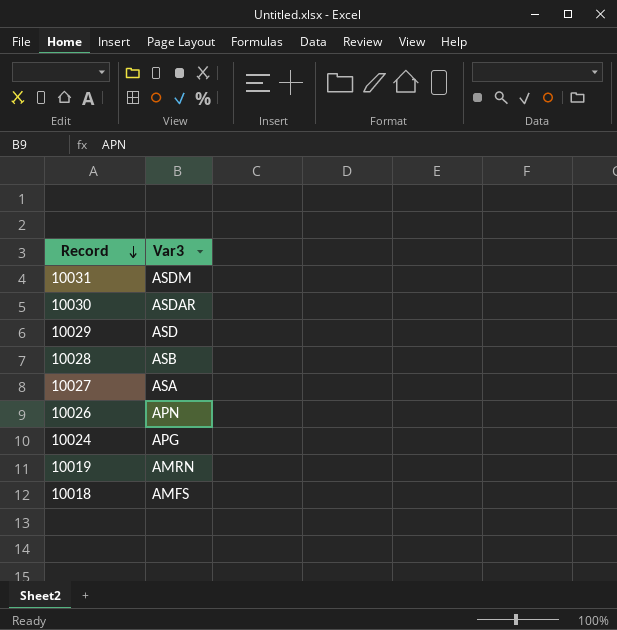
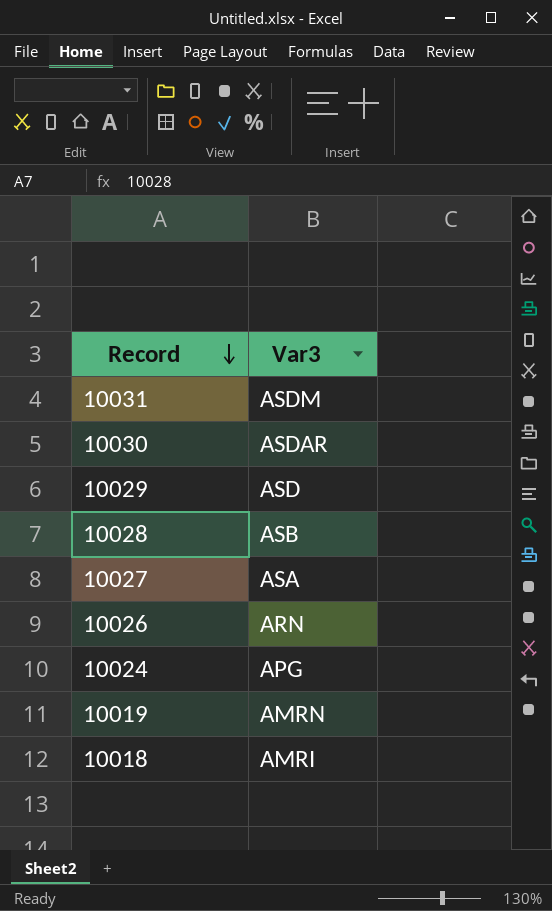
10026 | Var3: APN -> ARN
10018 | Var3: AMFS -> AMRI

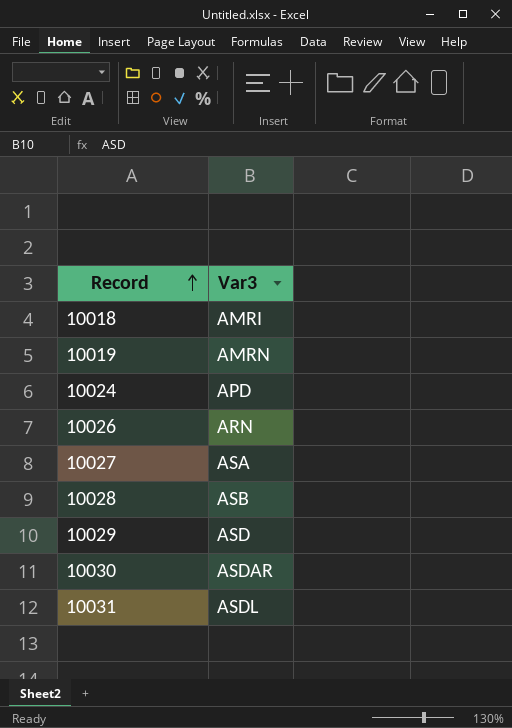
row order: Record descending -> Record ascending
10024 | Var3: APG -> APD
10031 | Var3: ASDM -> ASDL

